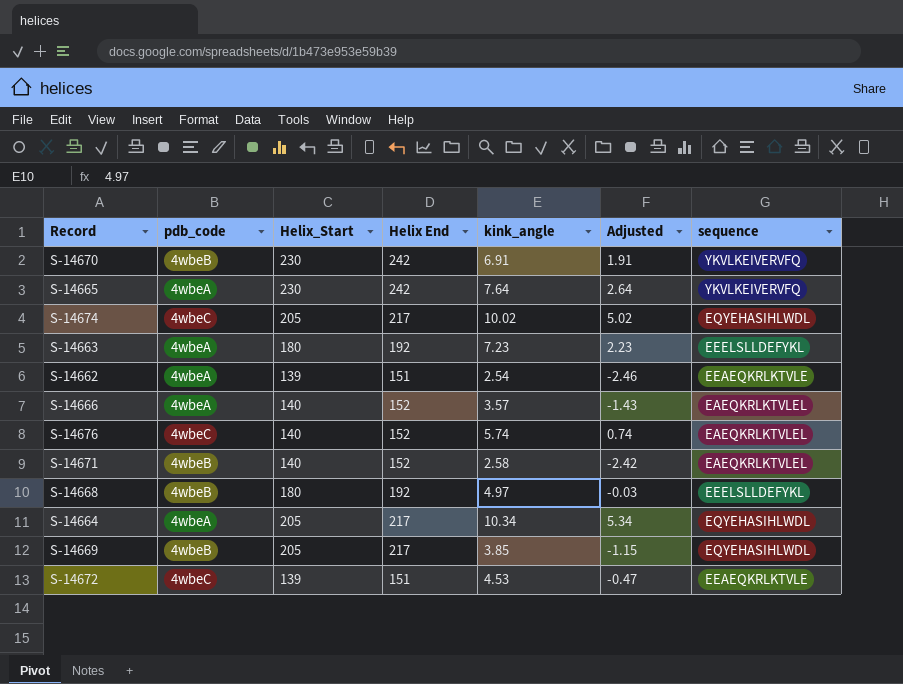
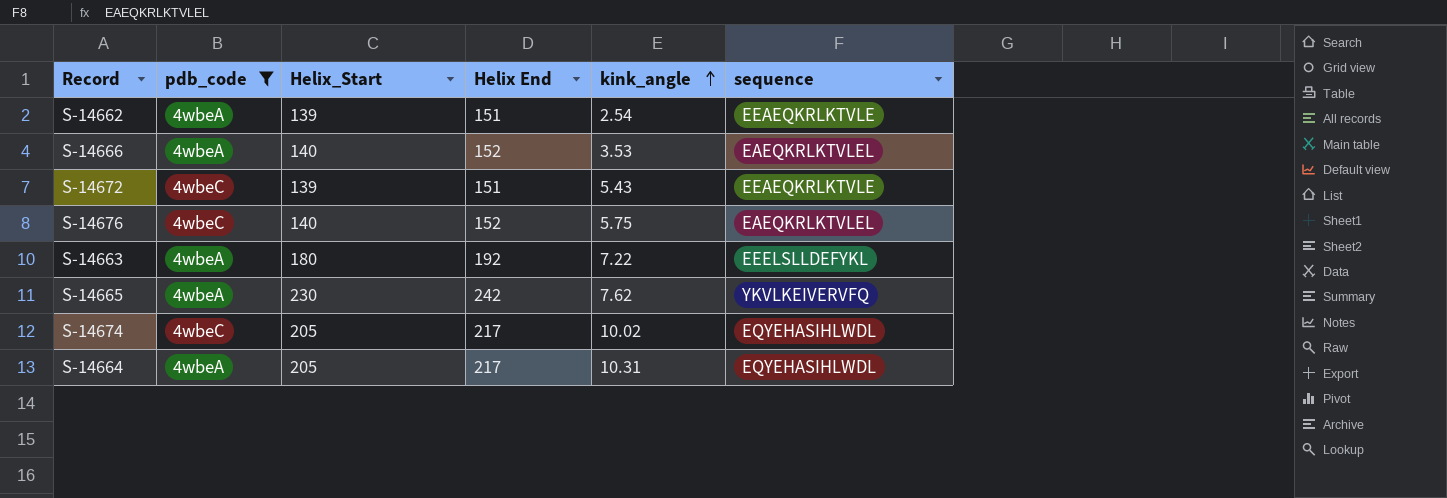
filter: none -> pdb_code != 4wbeB
row order: none -> kink_angle ascending
column Adjusted | formula: [kink_angle] - 5 -> none
S-14666 | kink_angle: 3.57 -> 3.53
S-14672 | kink_angle: 4.53 -> 5.43
S-14676 | kink_angle: 5.74 -> 5.75
S-14663 | kink_angle: 7.23 -> 7.22
S-14665 | kink_angle: 7.64 -> 7.62
S-14664 | kink_angle: 10.34 -> 10.31

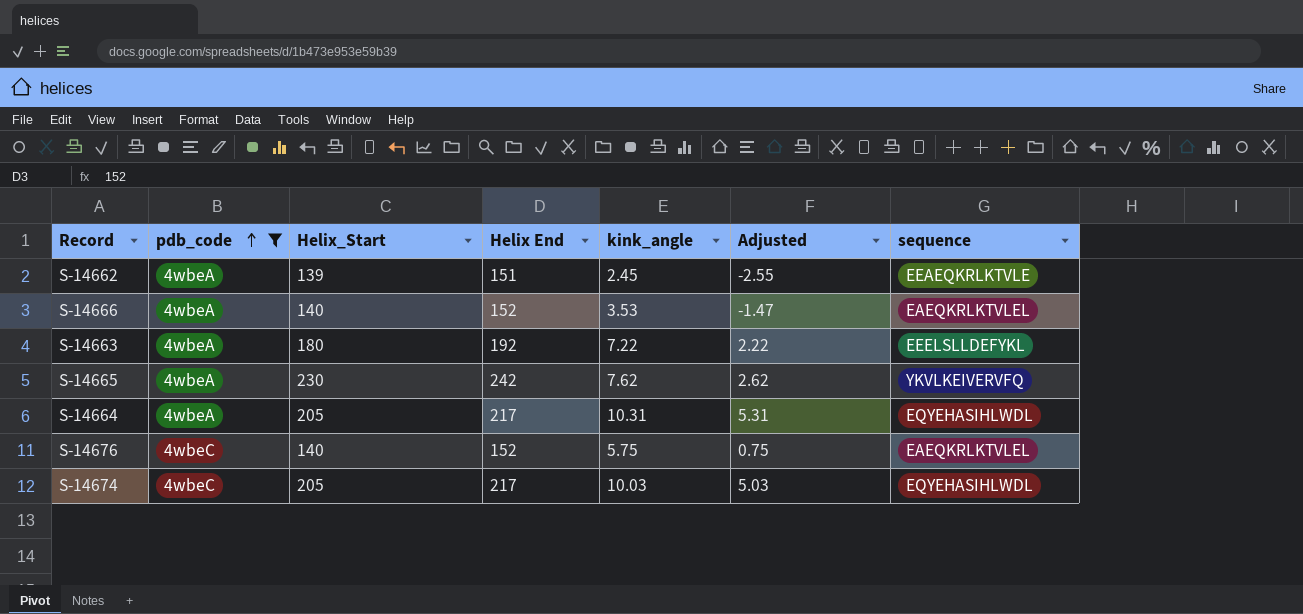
row order: kink_angle ascending -> pdb_code ascending
column Adjusted | formula: none -> [kink_angle] - 5
row S-14672: 4wbeC | 139 | 151 | 5.43 | EEAEQKRLKTVLE -> none
S-14662 | kink_angle: 2.54 -> 2.45
S-14674 | kink_angle: 10.02 -> 10.03

